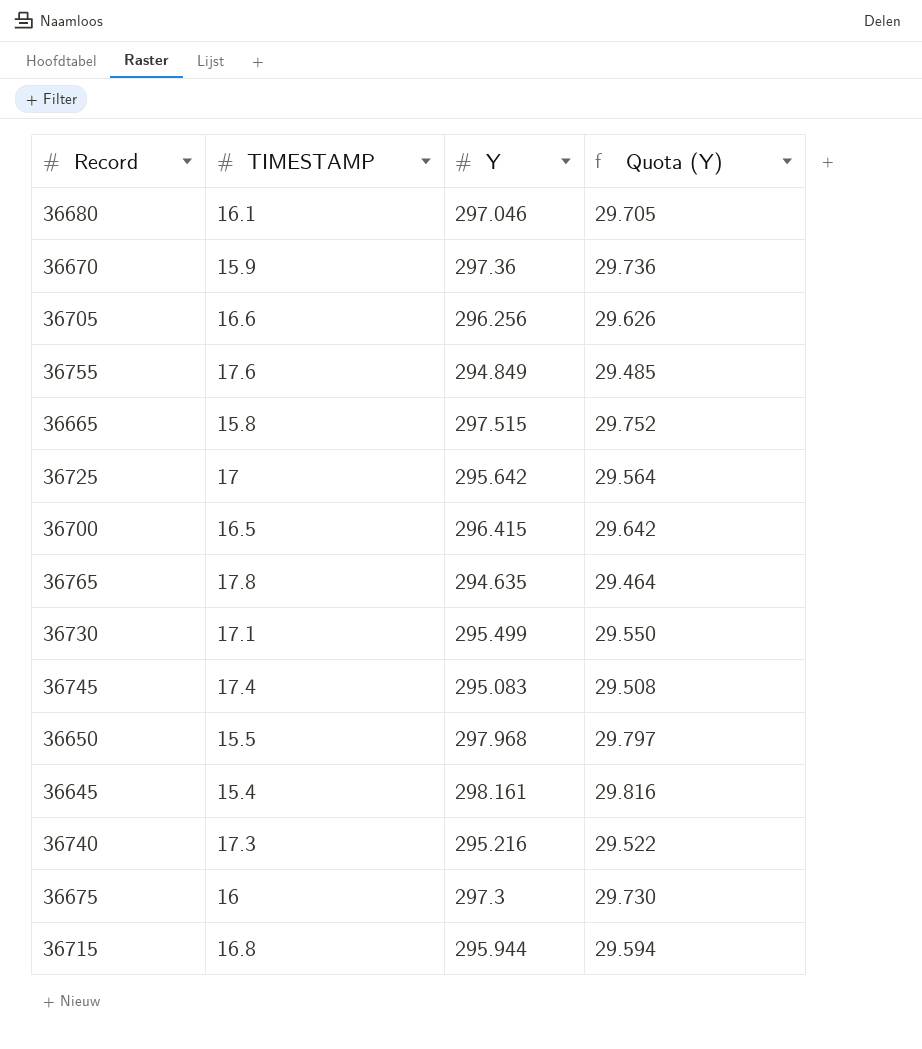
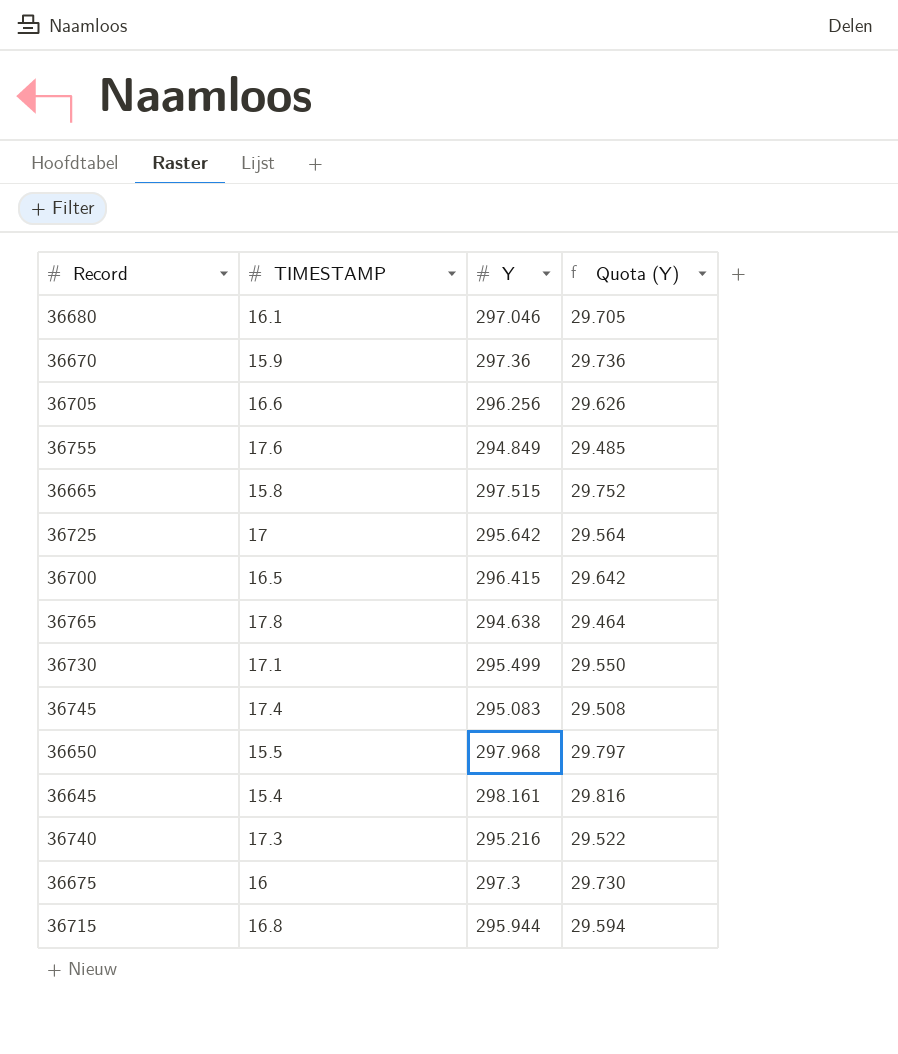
36765 | Y: 294.635 -> 294.638

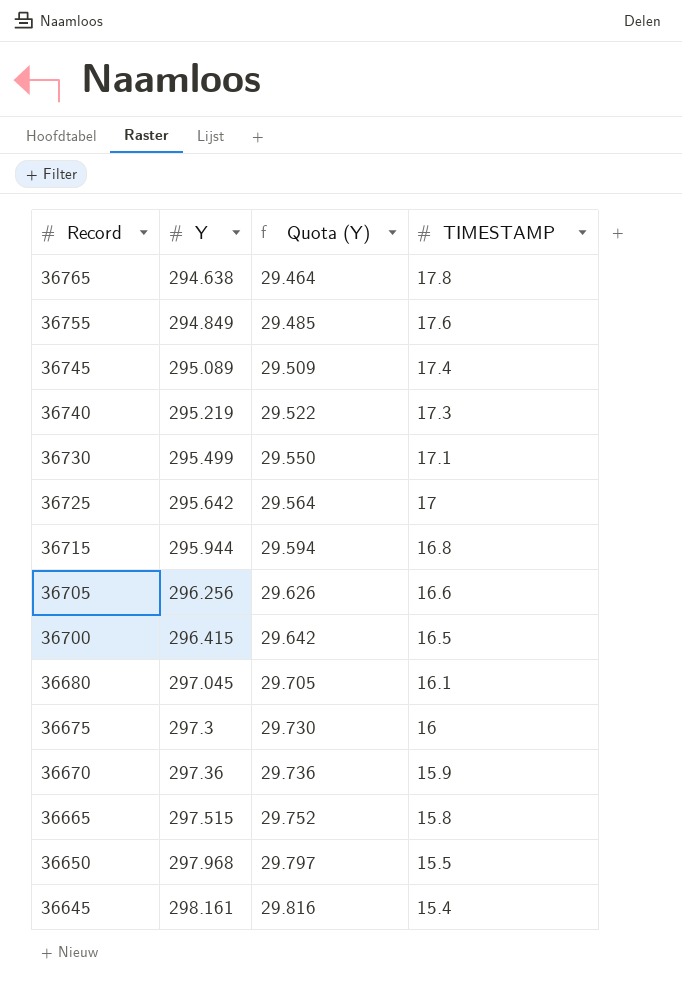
row order: none -> Record descending
column TIMESTAMP | position: 2 -> 4
36745 | Y: 295.083 -> 295.089
36745 | Quota (Y): 29.508 -> 29.509
36740 | Y: 295.216 -> 295.219
36680 | Y: 297.046 -> 297.045

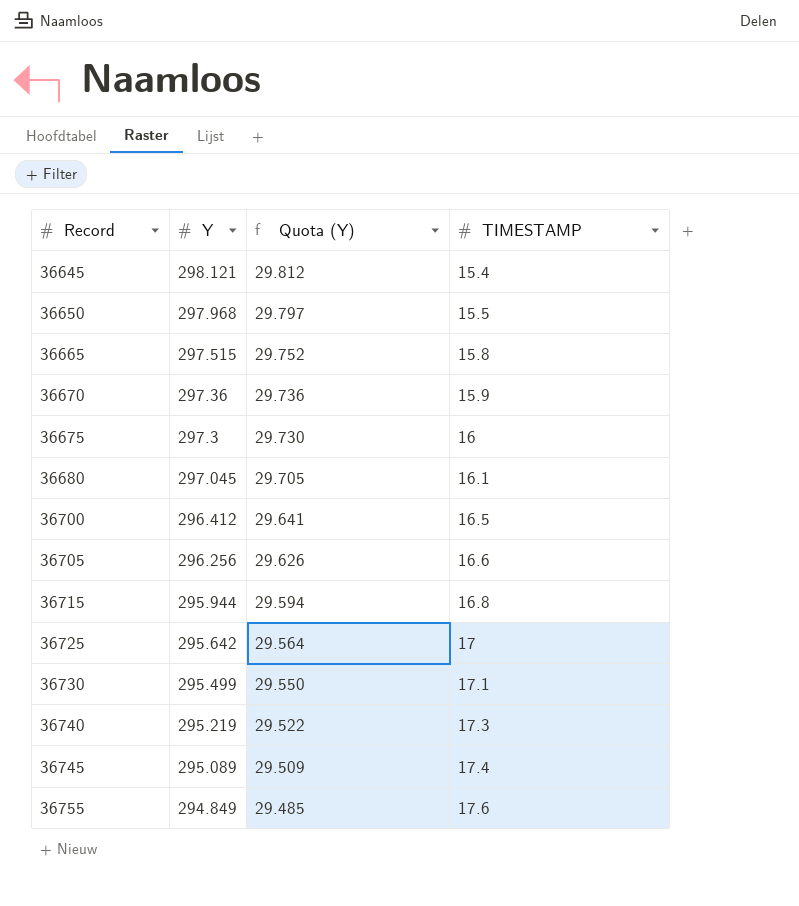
row order: Record descending -> Record ascending
row 36765: 294.638 | 29.464 | 17.8 -> none
36645 | Y: 298.161 -> 298.121
36645 | Quota (Y): 29.816 -> 29.812
36700 | Y: 296.415 -> 296.412
36700 | Quota (Y): 29.642 -> 29.641

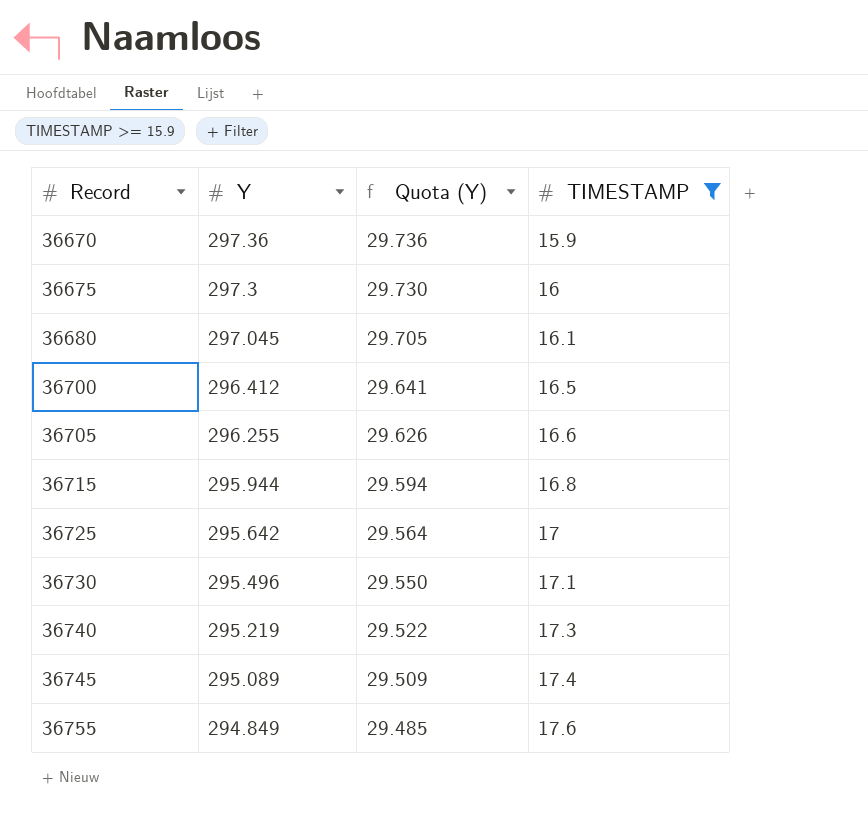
filter: none -> TIMESTAMP >= 15.9
36705 | Y: 296.256 -> 296.255
36730 | Y: 295.499 -> 295.496

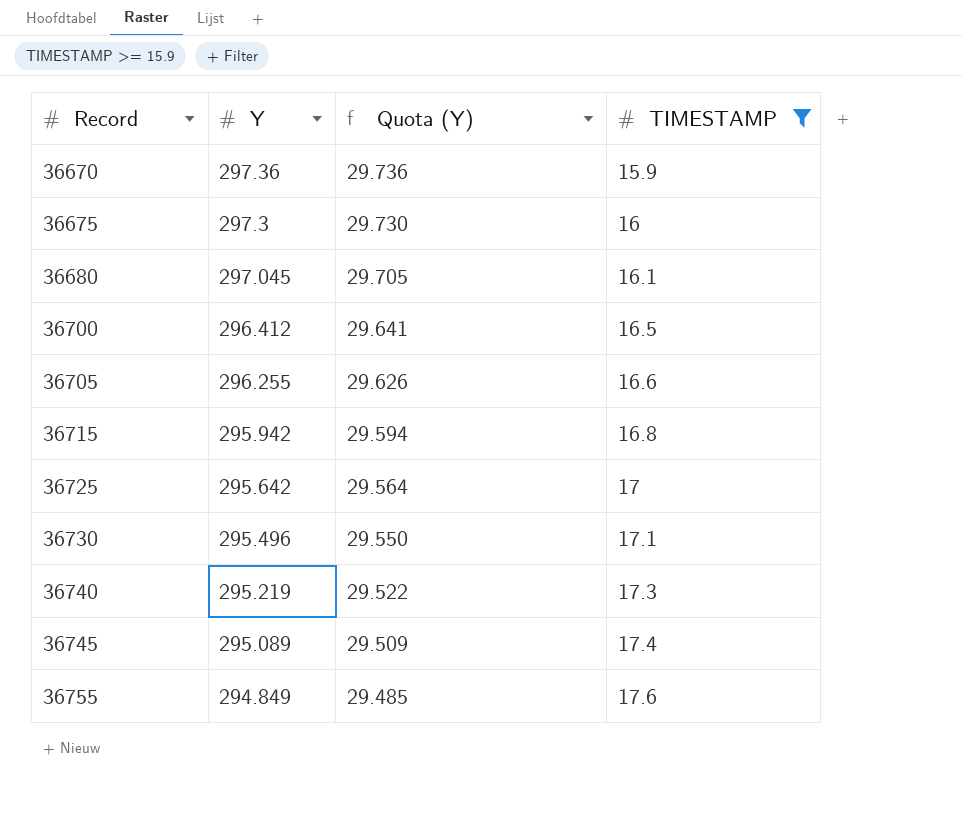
36715 | Y: 295.944 -> 295.942

